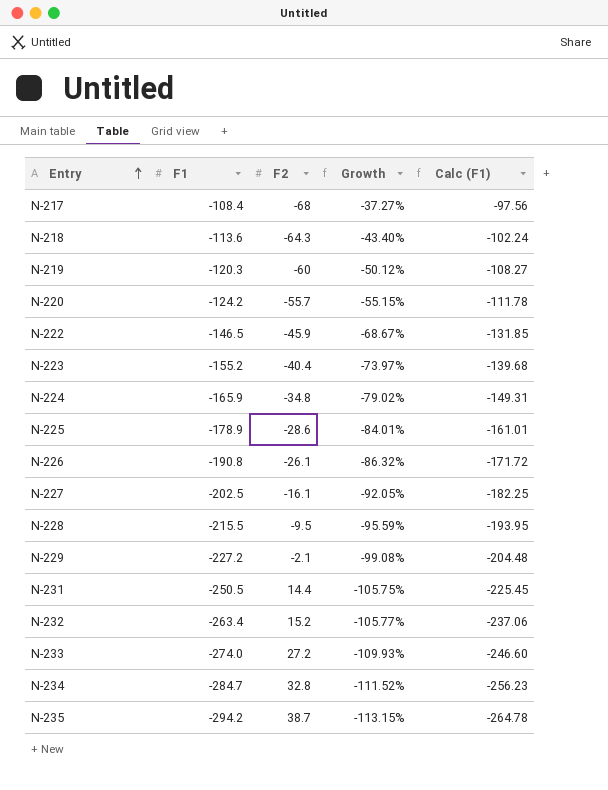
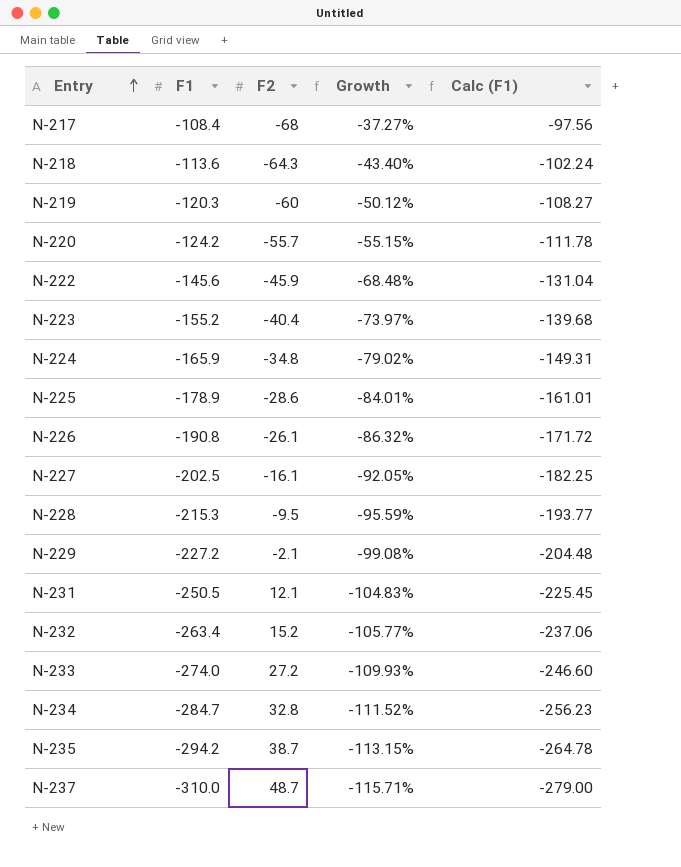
N-222 | F1: -146.5 -> -145.6
N-222 | Growth: -68.67% -> -68.48%
N-222 | Calc (F1): -131.85 -> -131.04
N-228 | F1: -215.5 -> -215.3
N-228 | Calc (F1): -193.95 -> -193.77
N-231 | F2: 14.4 -> 12.1
N-231 | Growth: -105.75% -> -104.83%
row N-237: none -> -310.0 | 48.7 | -115.71% | -279.00

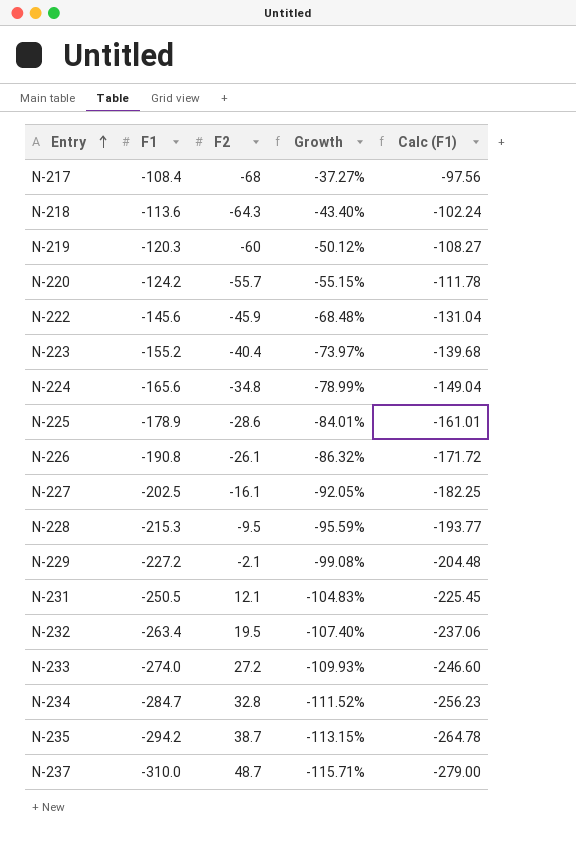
N-224 | F1: -165.9 -> -165.6
N-224 | Growth: -79.02% -> -78.99%
N-224 | Calc (F1): -149.31 -> -149.04
N-232 | F2: 15.2 -> 19.5
N-232 | Growth: -105.77% -> -107.40%

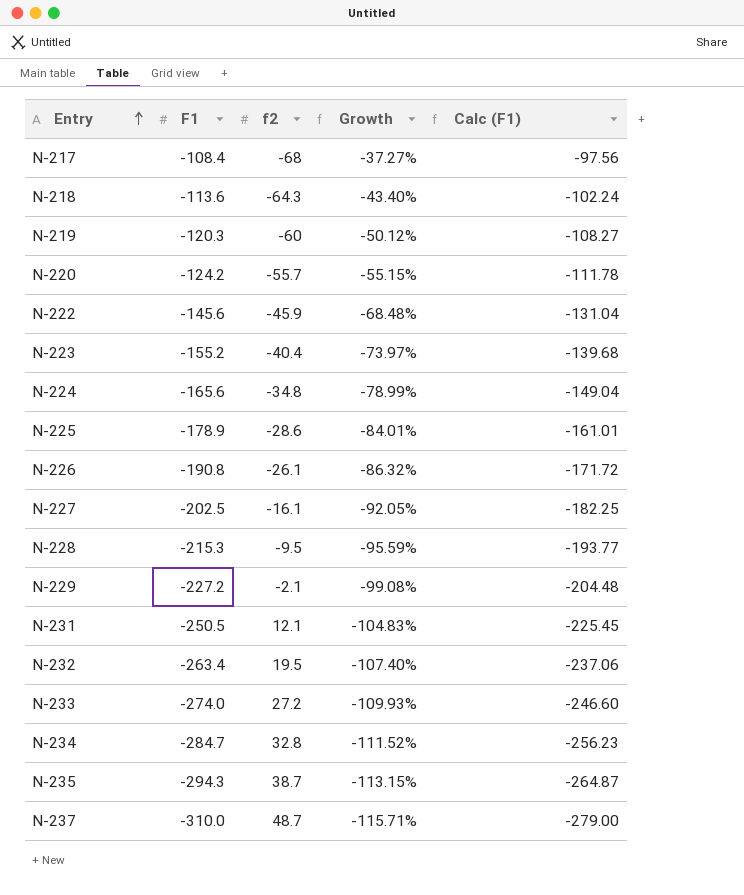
column name: F2 -> f2
N-235 | F1: -294.2 -> -294.3
N-235 | Calc (F1): -264.78 -> -264.87

